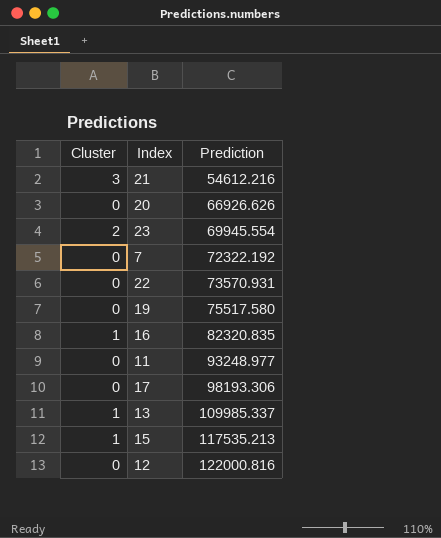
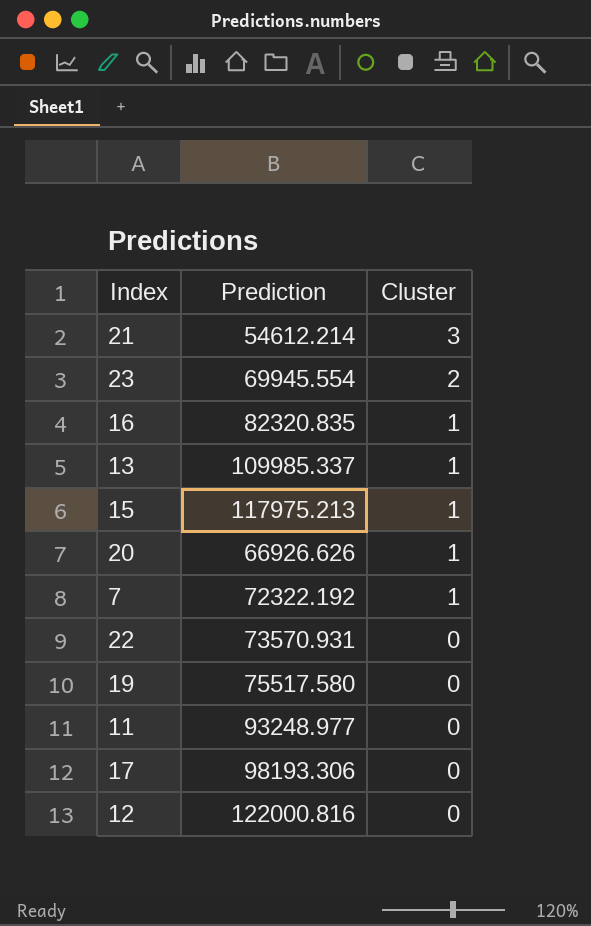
row order: Prediction ascending -> Cluster descending
column Cluster | position: 1 -> 3
21 | Prediction: 54612.216 -> 54612.214
15 | Prediction: 117535.213 -> 117975.213
20 | Cluster: 0 -> 1
7 | Cluster: 0 -> 1

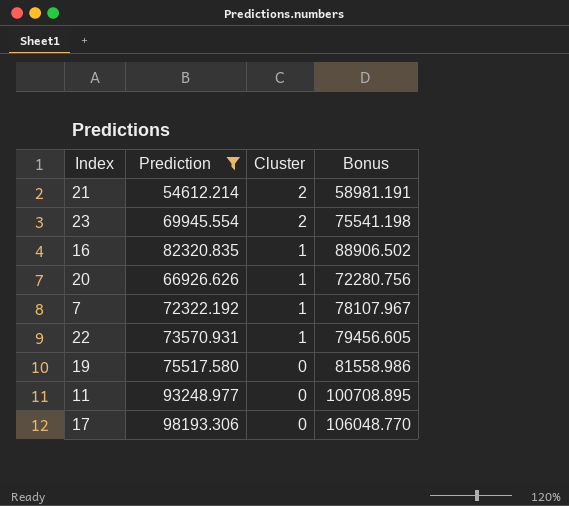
filter: none -> Prediction <= 98193.306
column Bonus | formula: none -> [Prediction] * 1.08
21 | Cluster: 3 -> 2
22 | Cluster: 0 -> 1

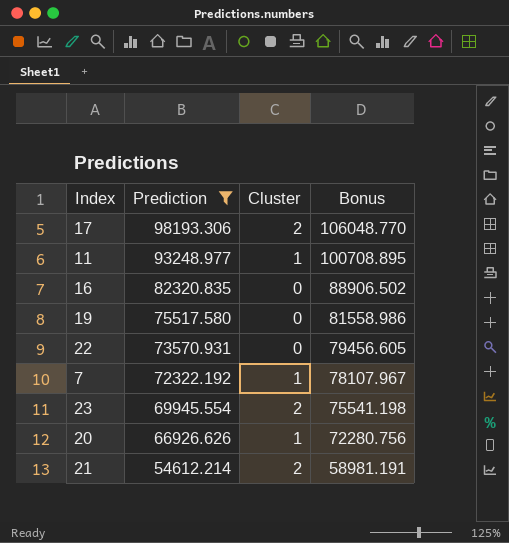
row order: Cluster descending -> Prediction descending
17 | Cluster: 0 -> 2
11 | Cluster: 0 -> 1
16 | Cluster: 1 -> 0
22 | Cluster: 1 -> 0

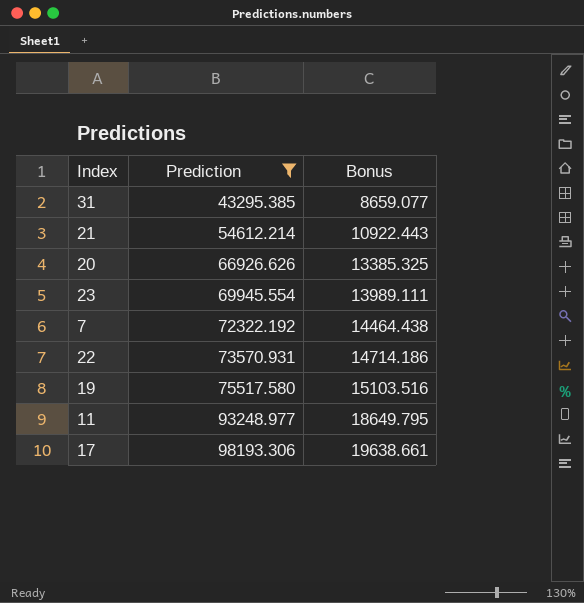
row order: Prediction descending -> Prediction ascending
column Cluster | position: 3 -> none
column Bonus | formula: [Prediction] * 1.08 -> [Prediction] * 0.2
row 16: 82320.835 | 0 | 88906.502 -> none
row 31: none -> 43295.385 | 8659.077

